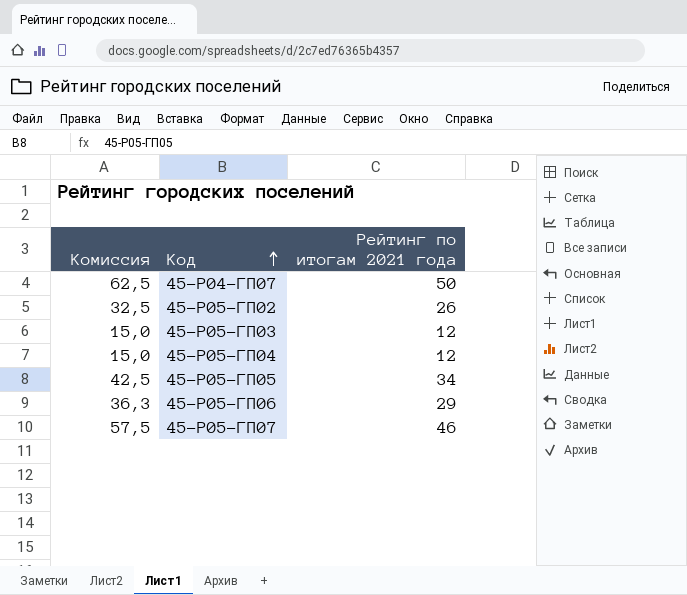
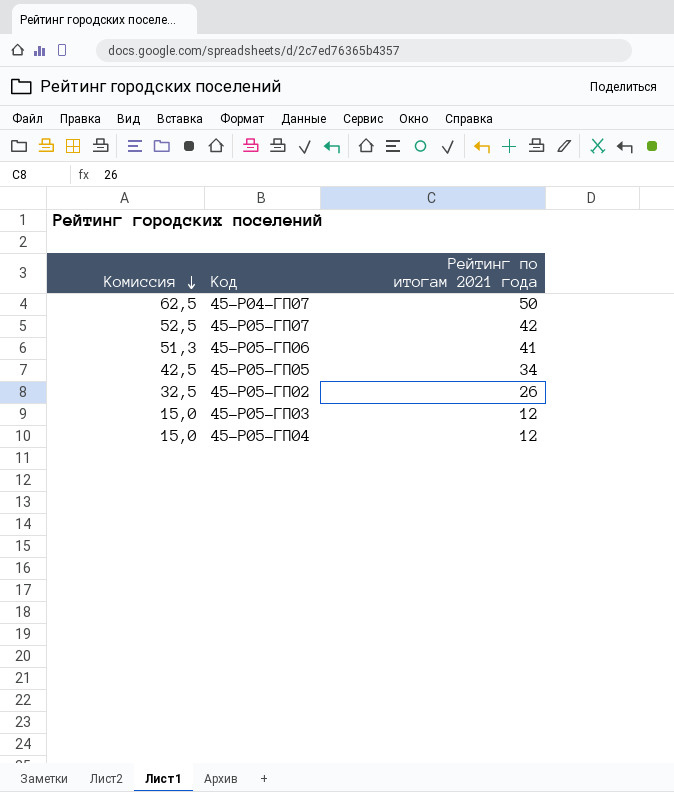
row order: Код ascending -> Комиссия descending
45-Р05-ГП07 | Комиссия: 57,5 -> 52,5
45-Р05-ГП07 | Рейтинг по итогам 2021 года: 46 -> 42
45-Р05-ГП06 | Комиссия: 36,3 -> 51,3
45-Р05-ГП06 | Рейтинг по итогам 2021 года: 29 -> 41

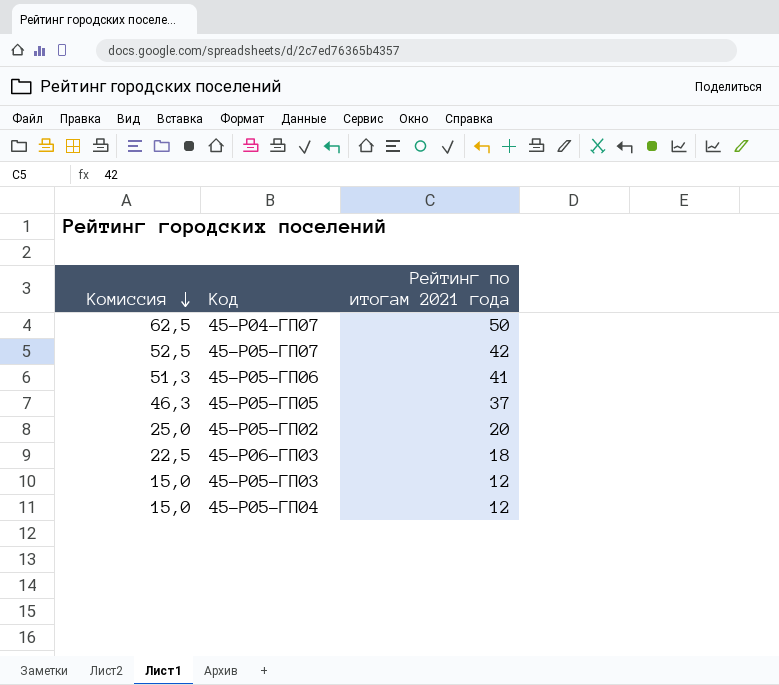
45-Р05-ГП05 | Комиссия: 42,5 -> 46,3
45-Р05-ГП05 | Рейтинг по итогам 2021 года: 34 -> 37
45-Р05-ГП02 | Комиссия: 32,5 -> 25,0
45-Р05-ГП02 | Рейтинг по итогам 2021 года: 26 -> 20
row 45-Р06-ГП03: none -> 22,5 | 18

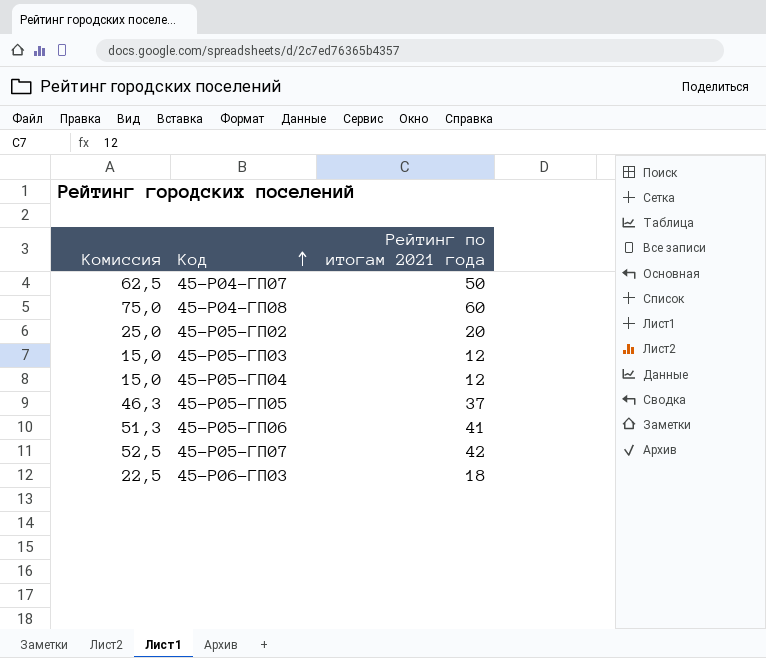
row order: Комиссия descending -> Код ascending
row 45-Р04-ГП08: none -> 75,0 | 60

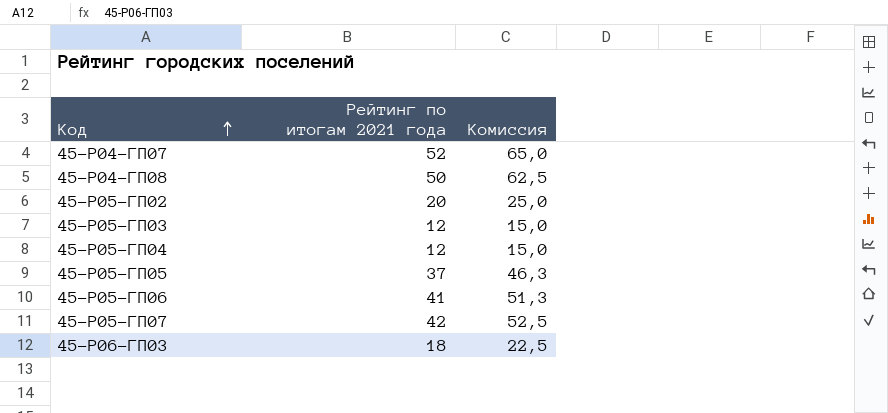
column Комиссия | position: 1 -> 3
45-Р04-ГП07 | Рейтинг по итогам 2021 года: 50 -> 52
45-Р04-ГП07 | Комиссия: 62,5 -> 65,0
45-Р04-ГП08 | Рейтинг по итогам 2021 года: 60 -> 50
45-Р04-ГП08 | Комиссия: 75,0 -> 62,5

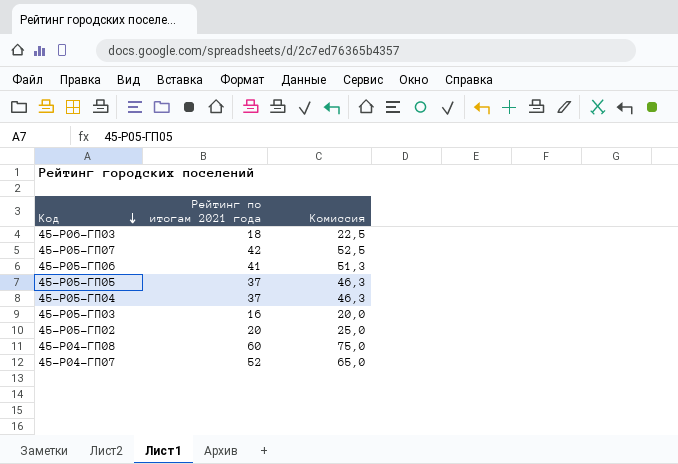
row order: Код ascending -> Код descending
45-Р05-ГП04 | Рейтинг по итогам 2021 года: 12 -> 37
45-Р05-ГП04 | Комиссия: 15,0 -> 46,3
45-Р05-ГП03 | Рейтинг по итогам 2021 года: 12 -> 16
45-Р05-ГП03 | Комиссия: 15,0 -> 20,0
45-Р04-ГП08 | Рейтинг по итогам 2021 года: 50 -> 60
45-Р04-ГП08 | Комиссия: 62,5 -> 75,0

